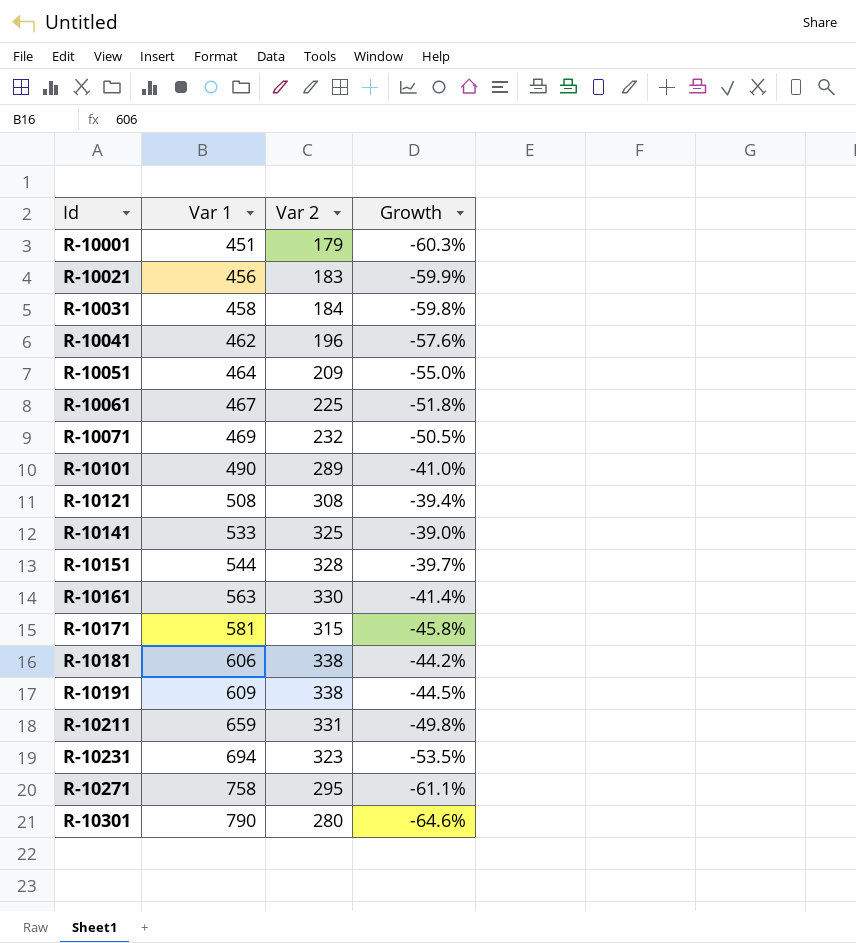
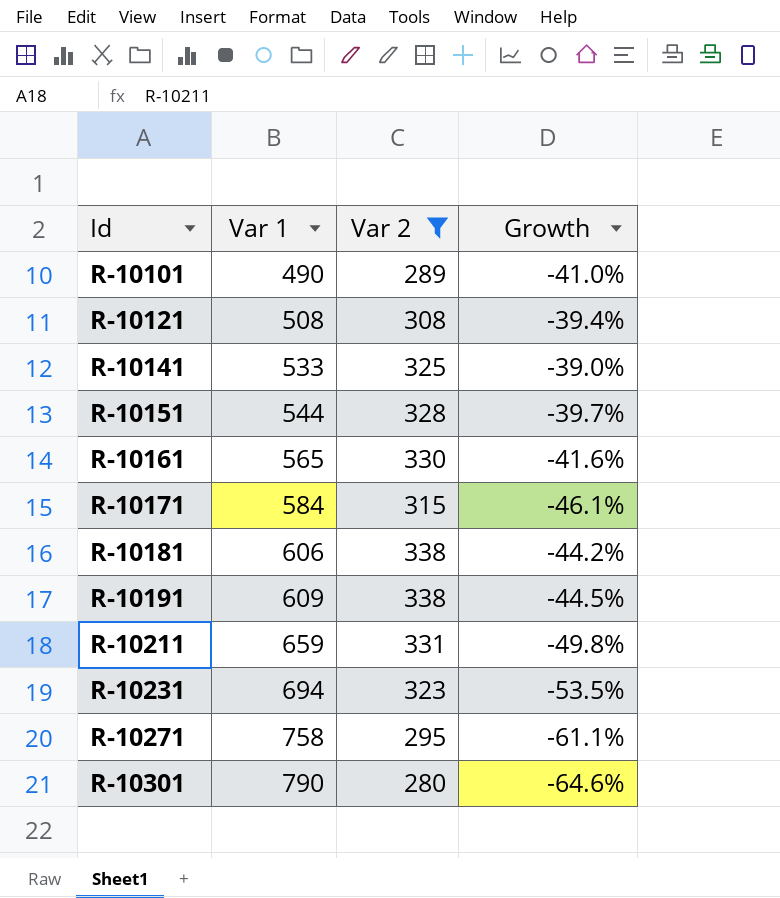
filter: none -> Var 2 >= 280
R-10161 | Var 1: 563 -> 565
R-10161 | Growth: -41.4% -> -41.6%
R-10171 | Var 1: 581 -> 584
R-10171 | Growth: -45.8% -> -46.1%

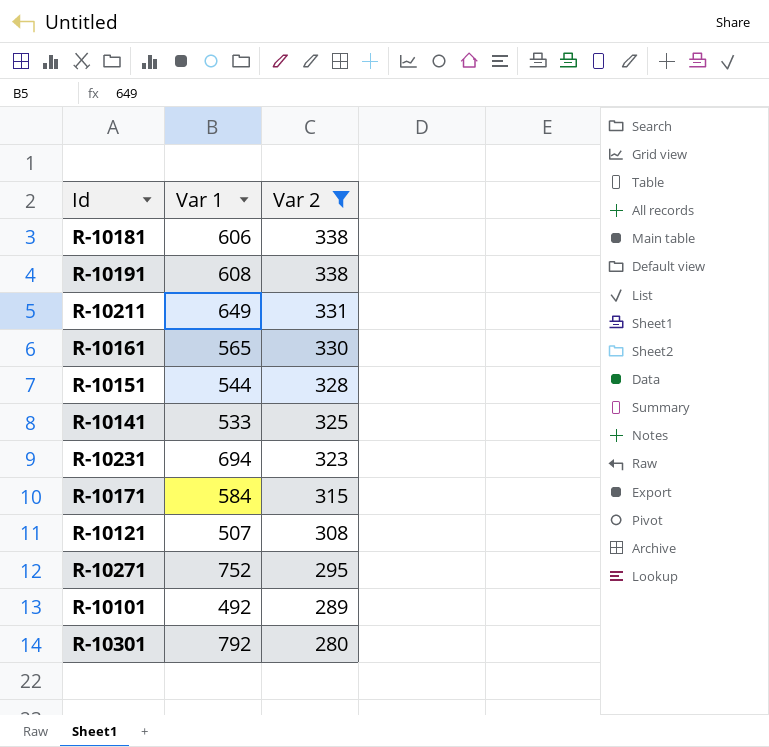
row order: Id ascending -> Var 2 descending
column Growth | formula: ([Var 2] - [Var 1]) / [Var 1] -> none
R-10191 | Var 1: 609 -> 608
R-10211 | Var 1: 659 -> 649
R-10121 | Var 1: 508 -> 507
R-10271 | Var 1: 758 -> 752
R-10101 | Var 1: 490 -> 492
R-10301 | Var 1: 790 -> 792

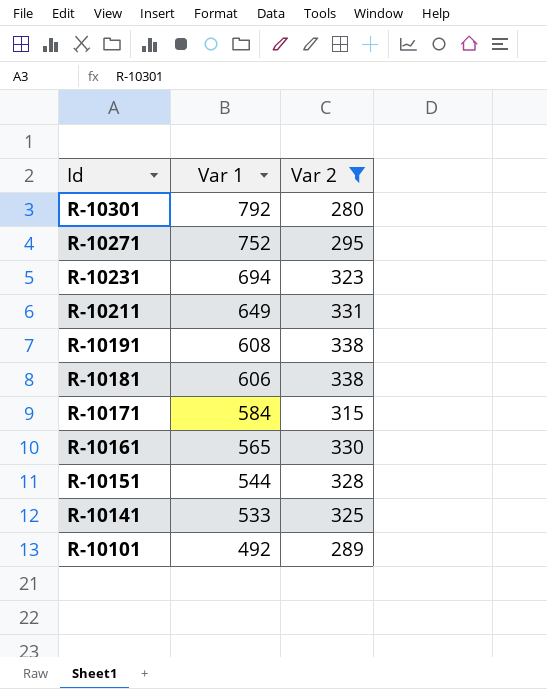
row order: Var 2 descending -> Id descending
row R-10121: 507 | 308 -> none

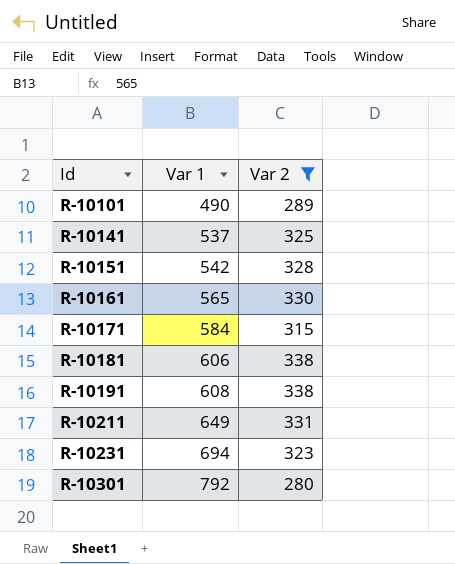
row order: Id descending -> Id ascending
row R-10271: 752 | 295 -> none
R-10101 | Var 1: 492 -> 490
R-10141 | Var 1: 533 -> 537
R-10151 | Var 1: 544 -> 542

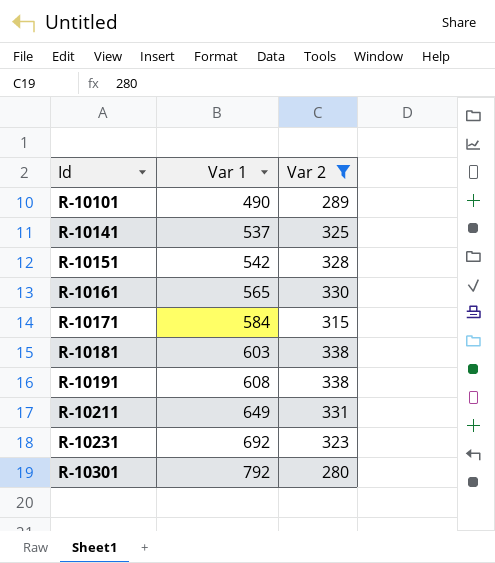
R-10181 | Var 1: 606 -> 603
R-10231 | Var 1: 694 -> 692

